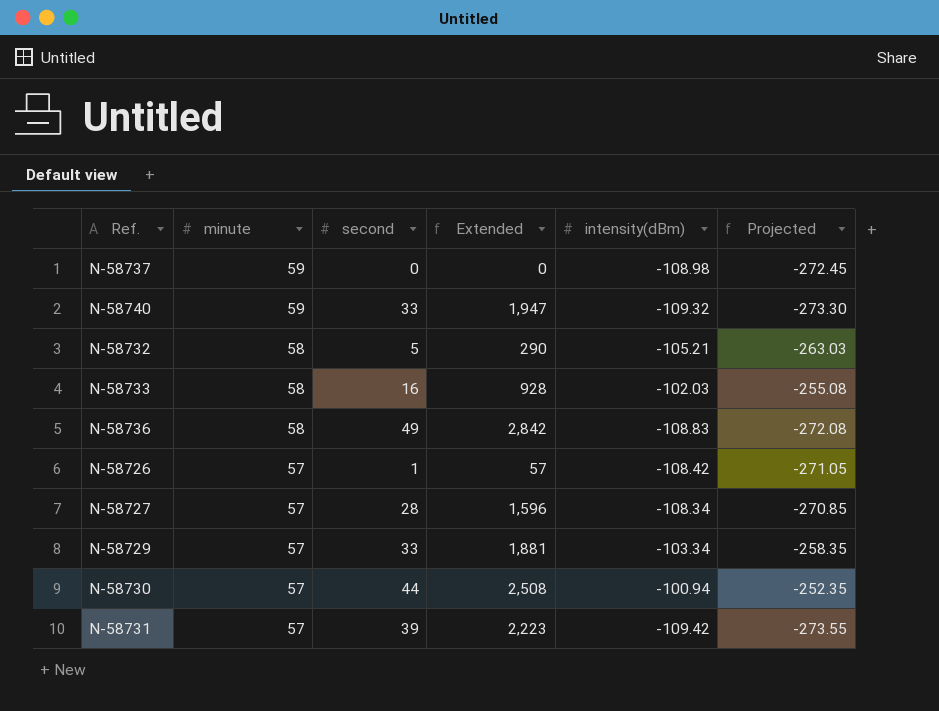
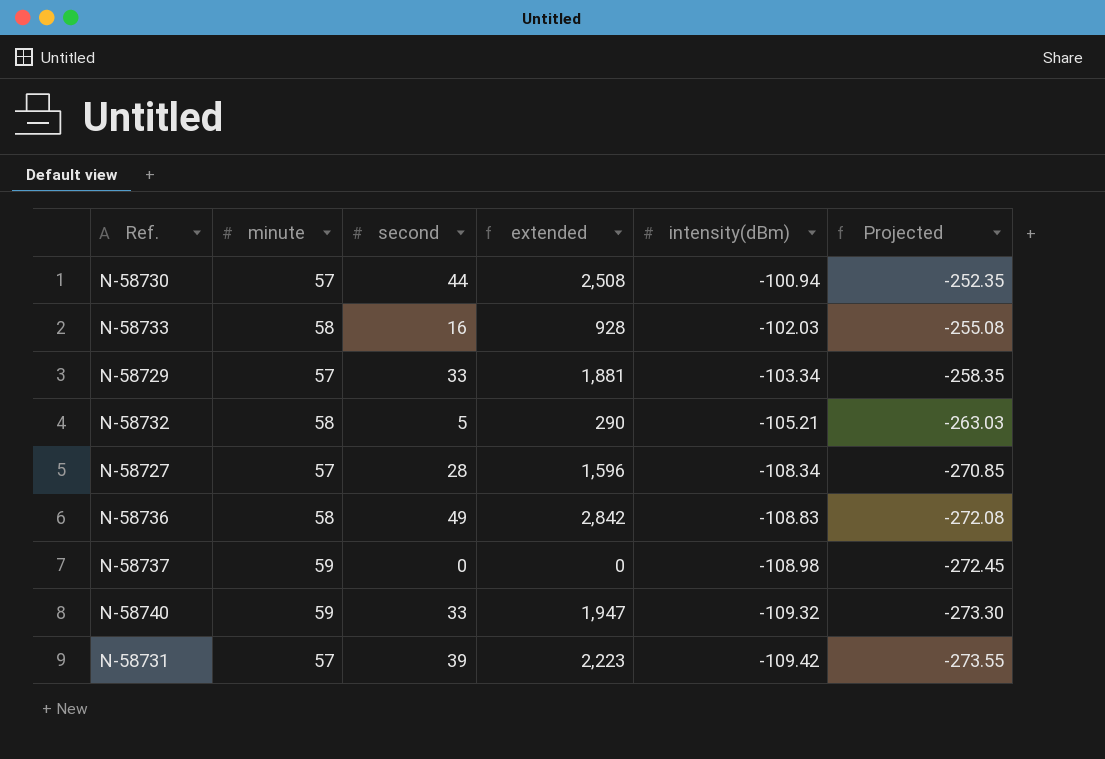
row order: minute descending -> intensity(dBm) descending
column name: Extended -> extended
row N-58726: 57 | 1 | 57 | -108.42 | -271.05 -> none

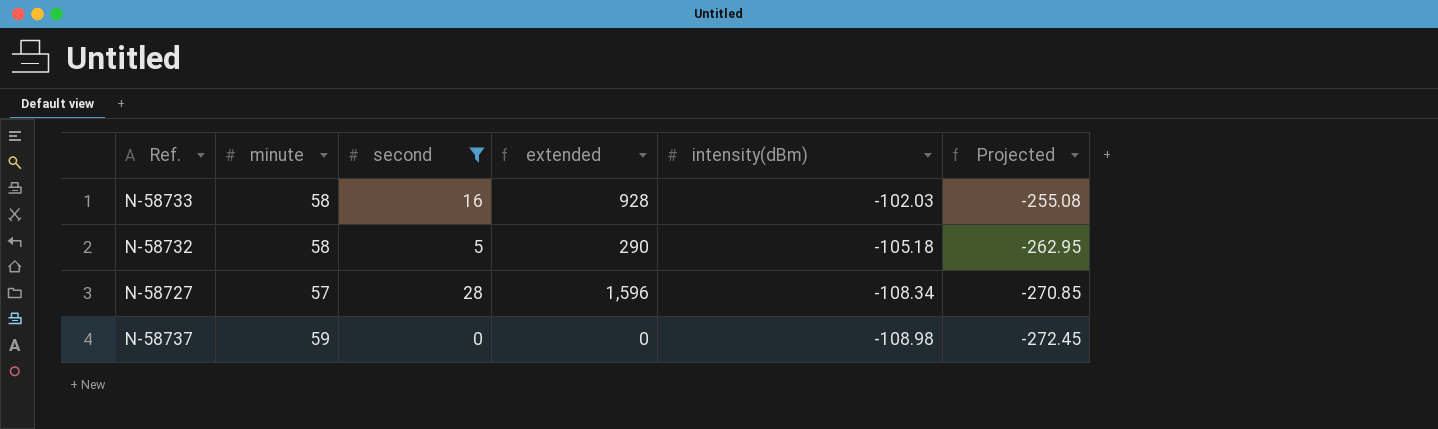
filter: none -> second <= 28
N-58732 | intensity(dBm): -105.21 -> -105.18
N-58732 | Projected: -263.03 -> -262.95

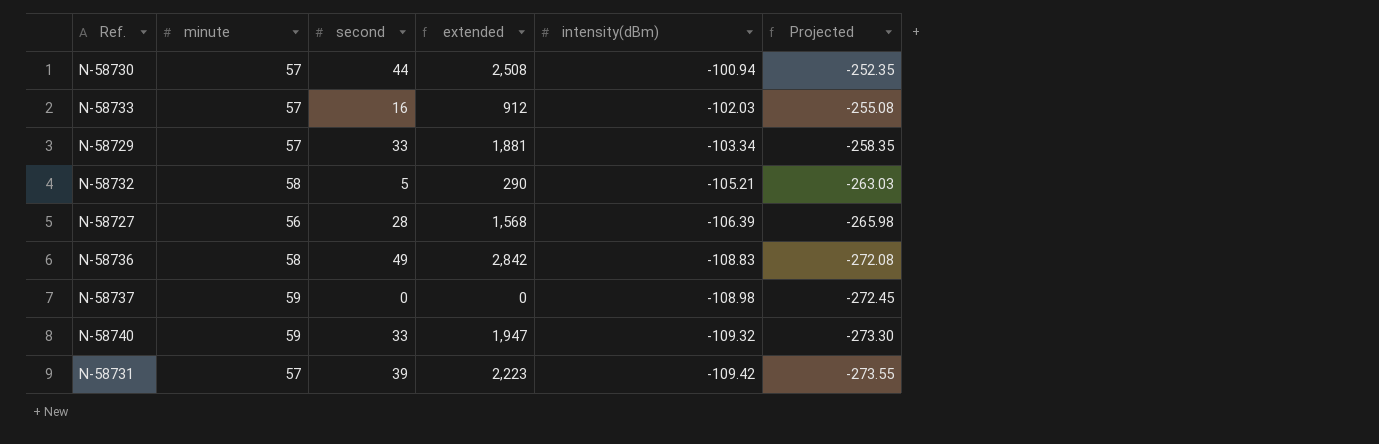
filter: second <= 28 -> none
N-58733 | minute: 58 -> 57
N-58733 | extended: 928 -> 912
N-58732 | intensity(dBm): -105.18 -> -105.21
N-58732 | Projected: -262.95 -> -263.03
N-58727 | minute: 57 -> 56
N-58727 | extended: 1,596 -> 1,568
N-58727 | intensity(dBm): -108.34 -> -106.39
N-58727 | Projected: -270.85 -> -265.98

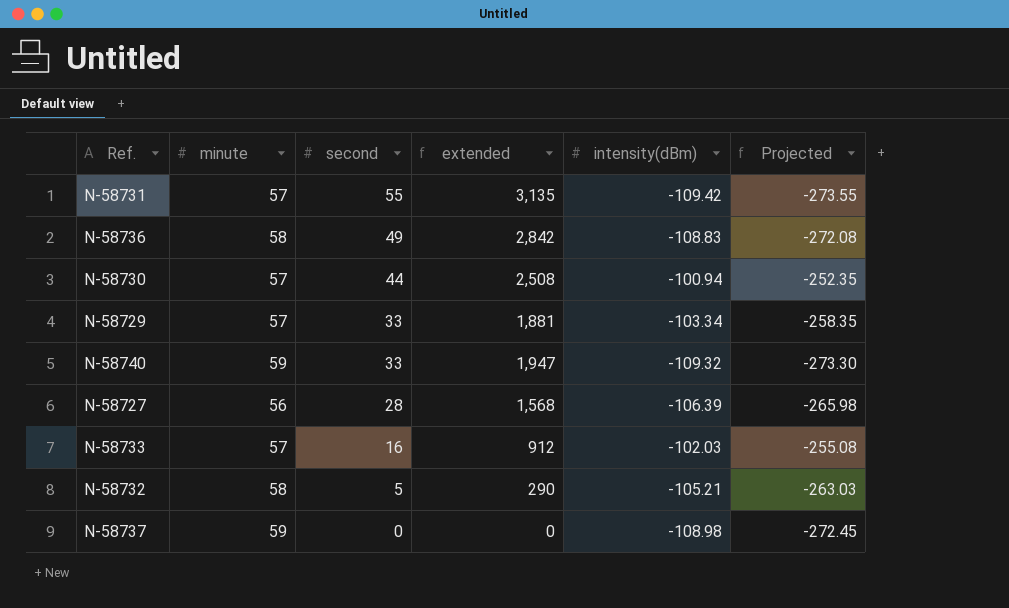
row order: intensity(dBm) descending -> second descending
N-58731 | second: 39 -> 55
N-58731 | extended: 2,223 -> 3,135

